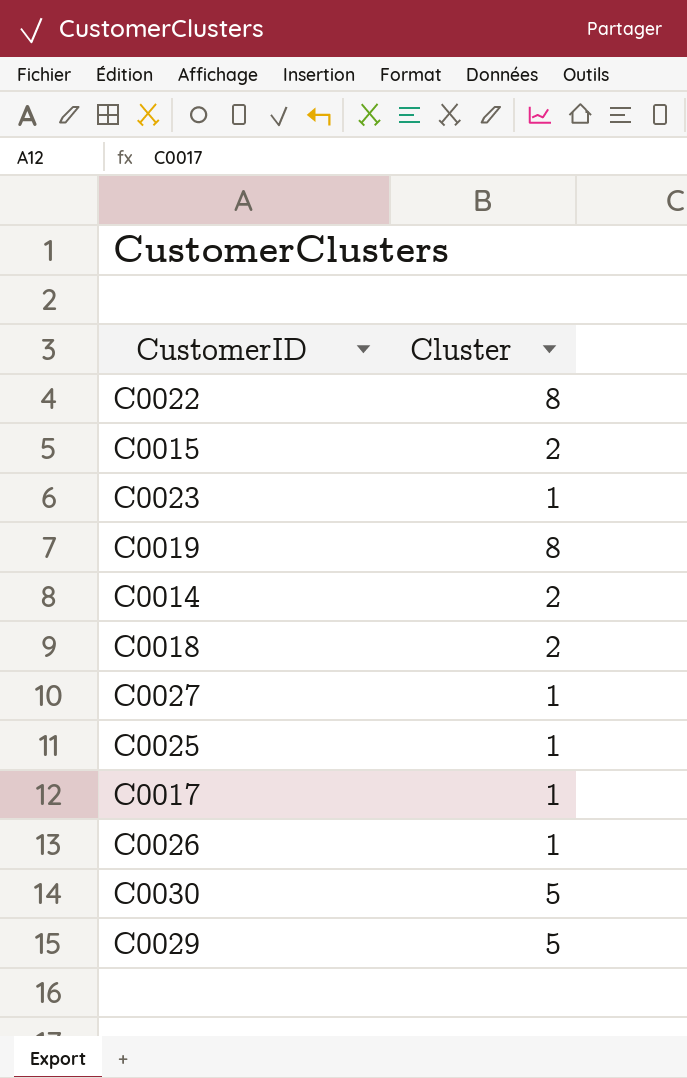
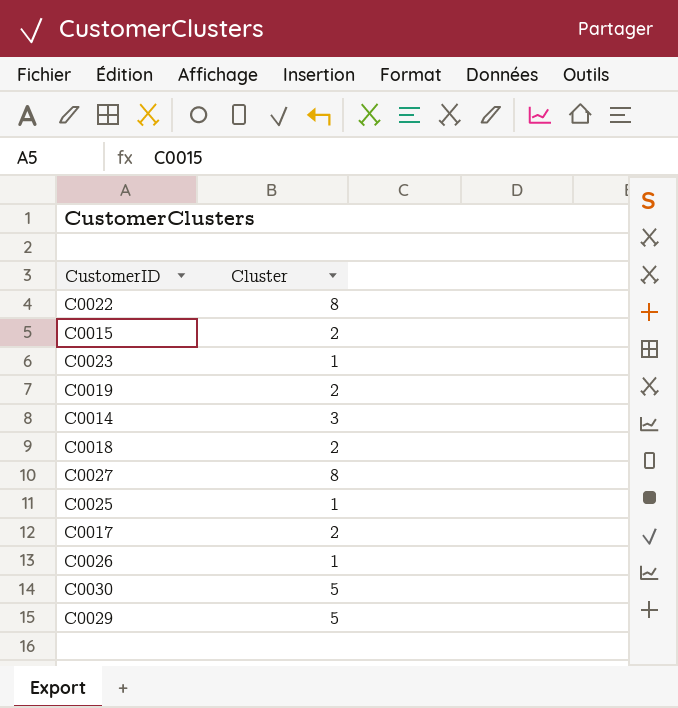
C0019 | Cluster: 8 -> 2
C0014 | Cluster: 2 -> 3
C0027 | Cluster: 1 -> 8
C0017 | Cluster: 1 -> 2

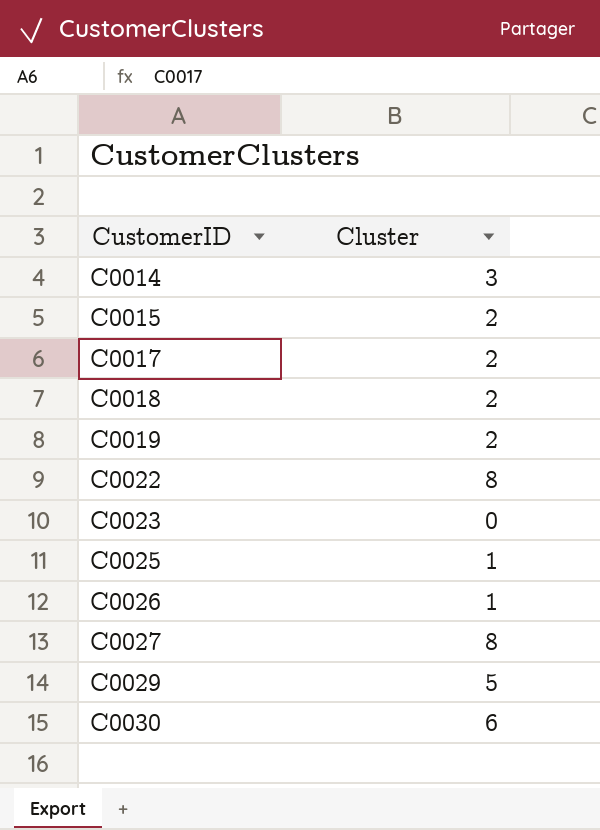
row order: none -> CustomerID ascending
C0023 | Cluster: 1 -> 0
C0030 | Cluster: 5 -> 6

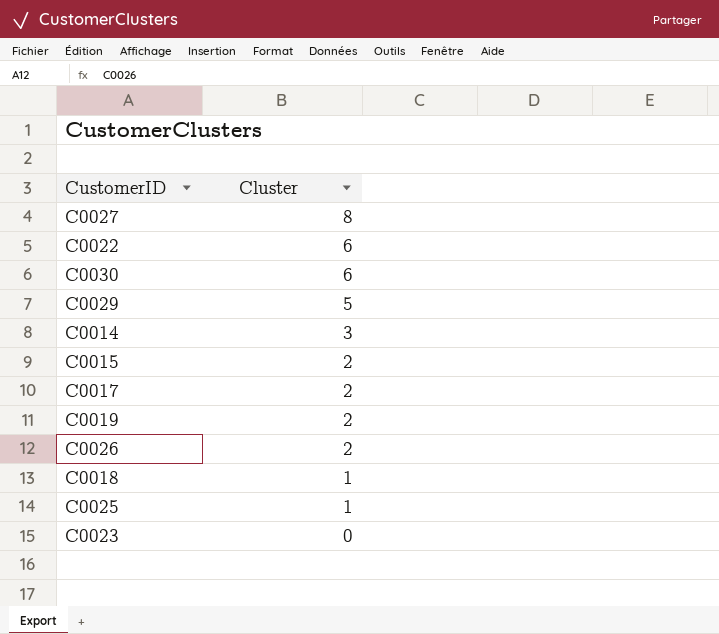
row order: CustomerID ascending -> Cluster descending
C0022 | Cluster: 8 -> 6
C0026 | Cluster: 1 -> 2
C0018 | Cluster: 2 -> 1

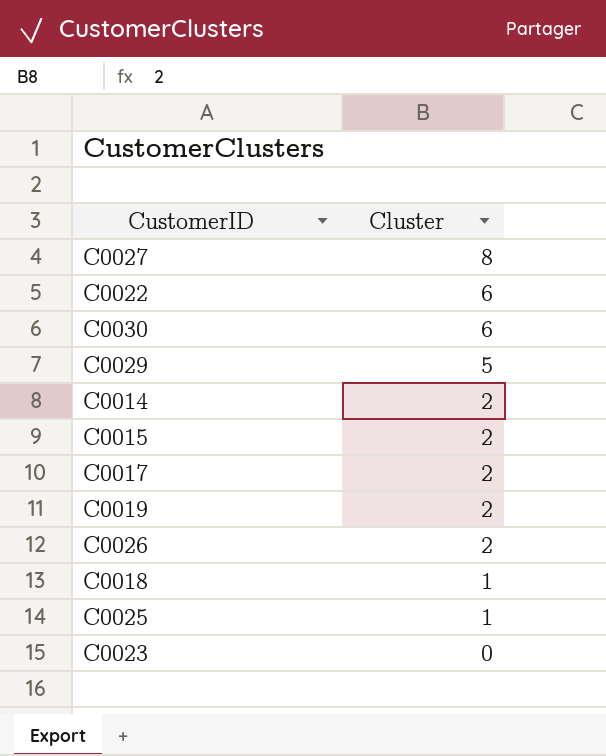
C0014 | Cluster: 3 -> 2

